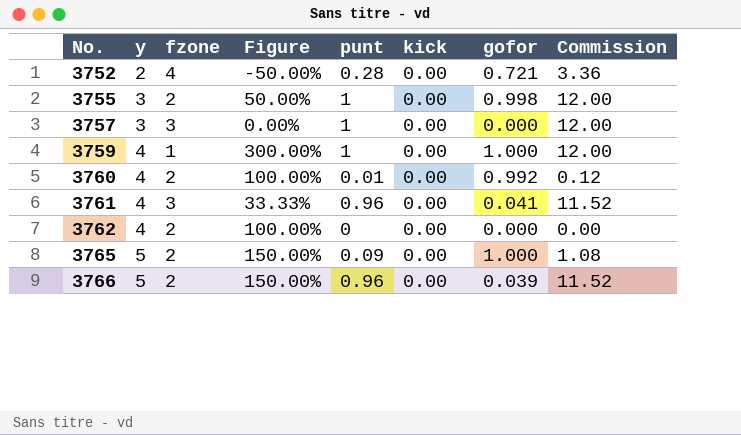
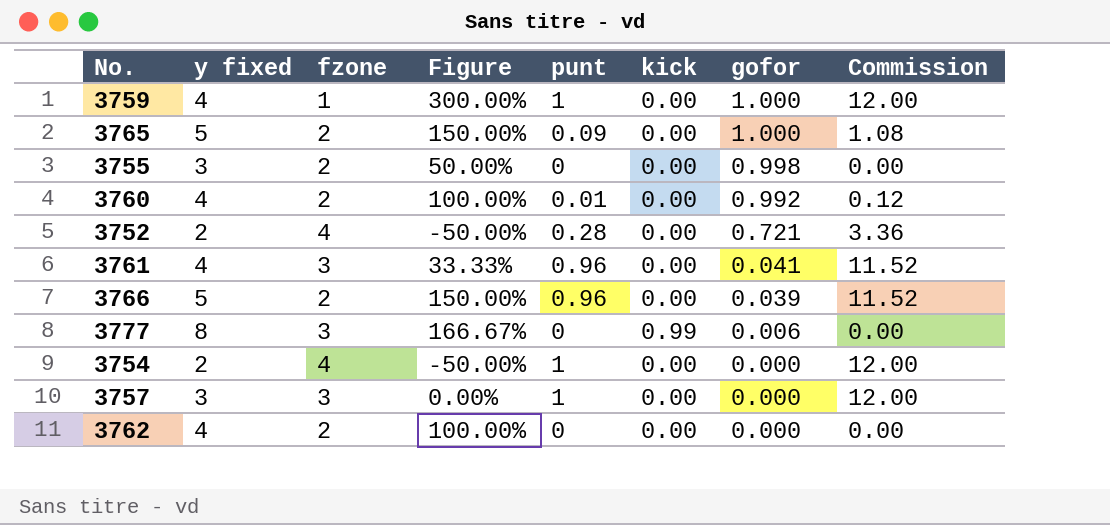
row order: No. ascending -> gofor descending
column name: y -> y fixed
3755 | punt: 1 -> 0
3755 | Commission: 12.00 -> 0.00
row 3777: none -> 8 | 3 | 166.67% | 0 | 0.99 | 0.006 | 0.00
row 3754: none -> 2 | 4 | -50.00% | 1 | 0.00 | 0.000 | 12.00

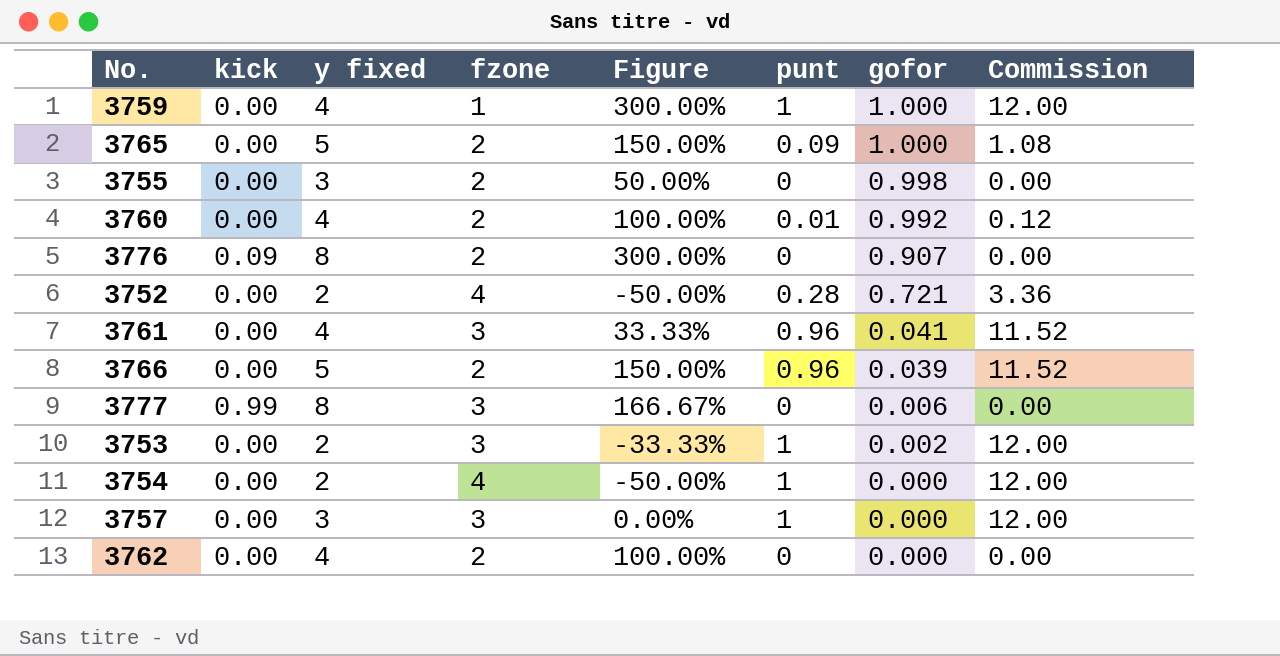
column kick | position: 6 -> 2
row 3776: none -> 0.09 | 8 | 2 | 300.00% | 0 | 0.907 | 0.00
row 3753: none -> 0.00 | 2 | 3 | -33.33% | 1 | 0.002 | 12.00

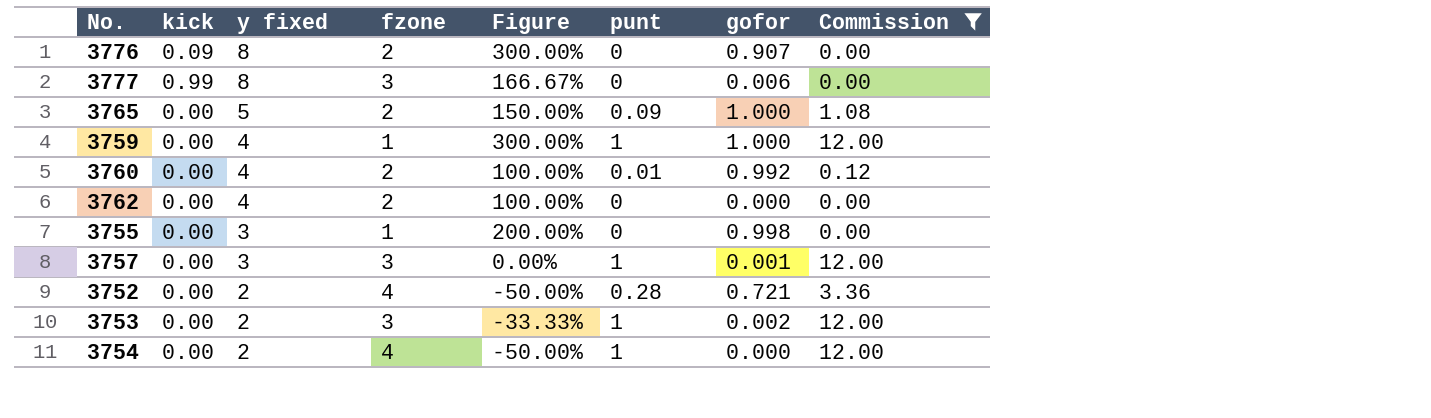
filter: none -> Commission != 11.52
row order: gofor descending -> y fixed descending
3755 | fzone: 2 -> 1
3755 | Figure: 50.00% -> 200.00%
3757 | gofor: 0.000 -> 0.001

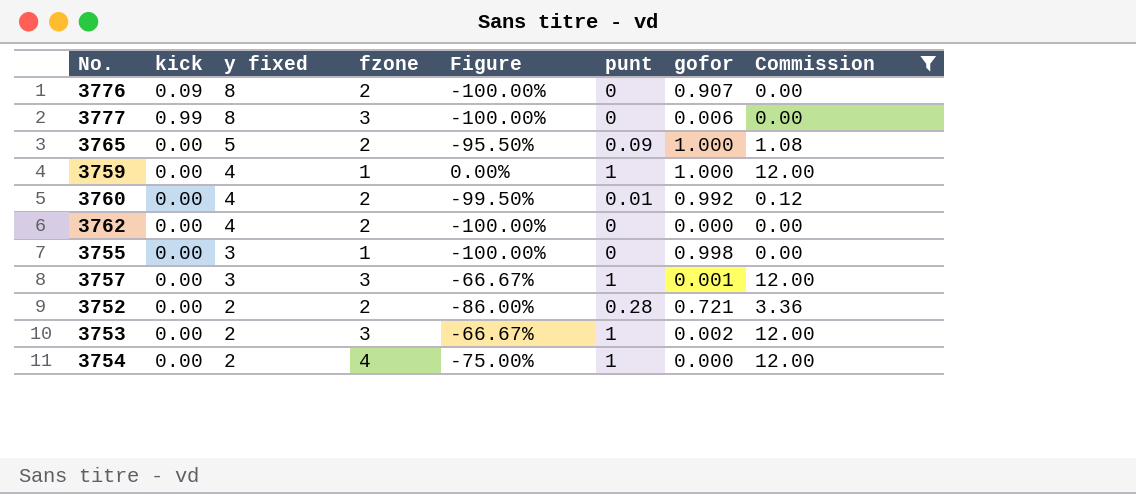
column Figure | formula: ([y fixed] - [fzone]) / [fzone] -> ([punt] - [fzone]) / [fzone]
3752 | fzone: 4 -> 2

